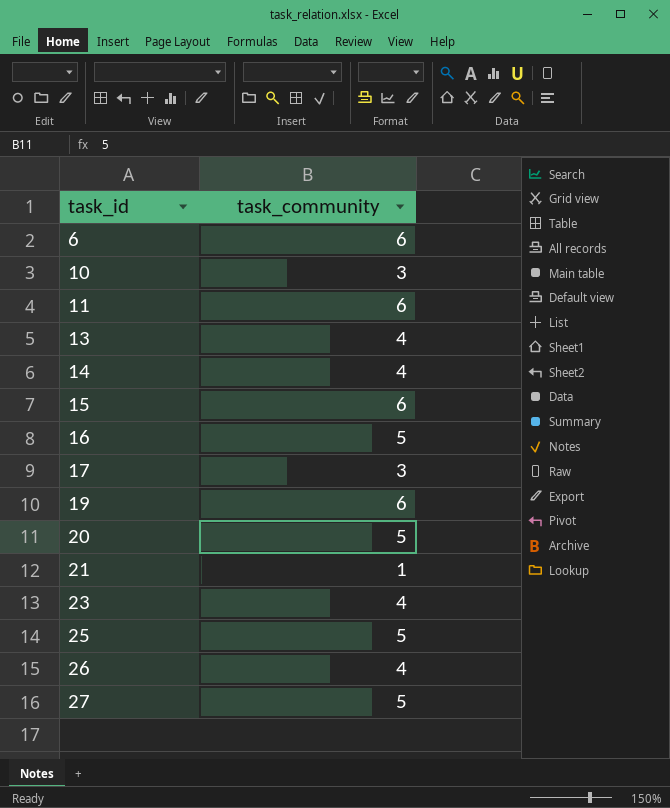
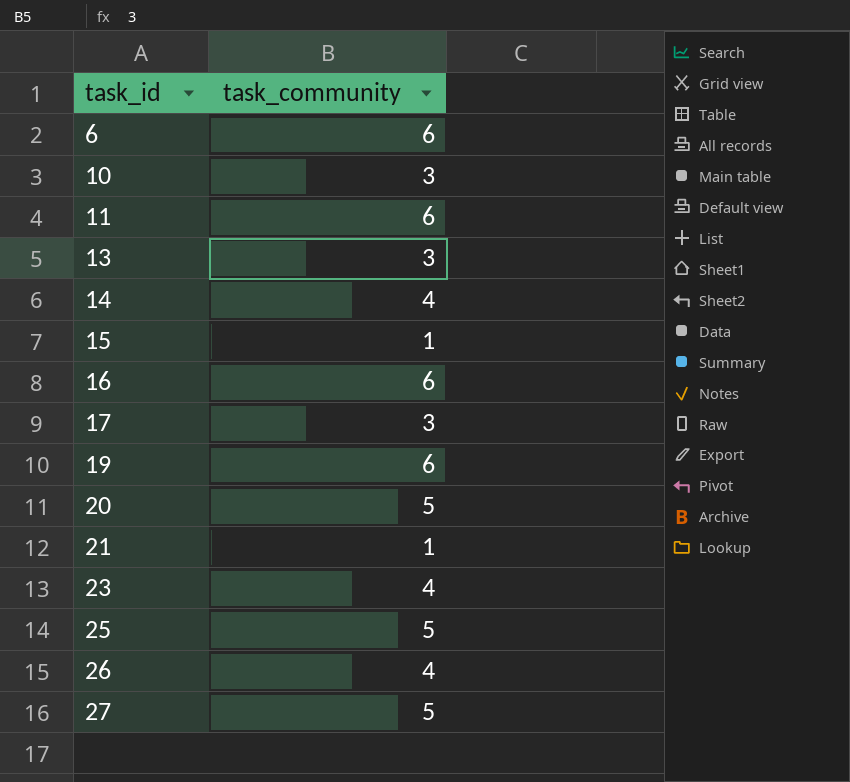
13 | task_community: 4 -> 3
15 | task_community: 6 -> 1
16 | task_community: 5 -> 6

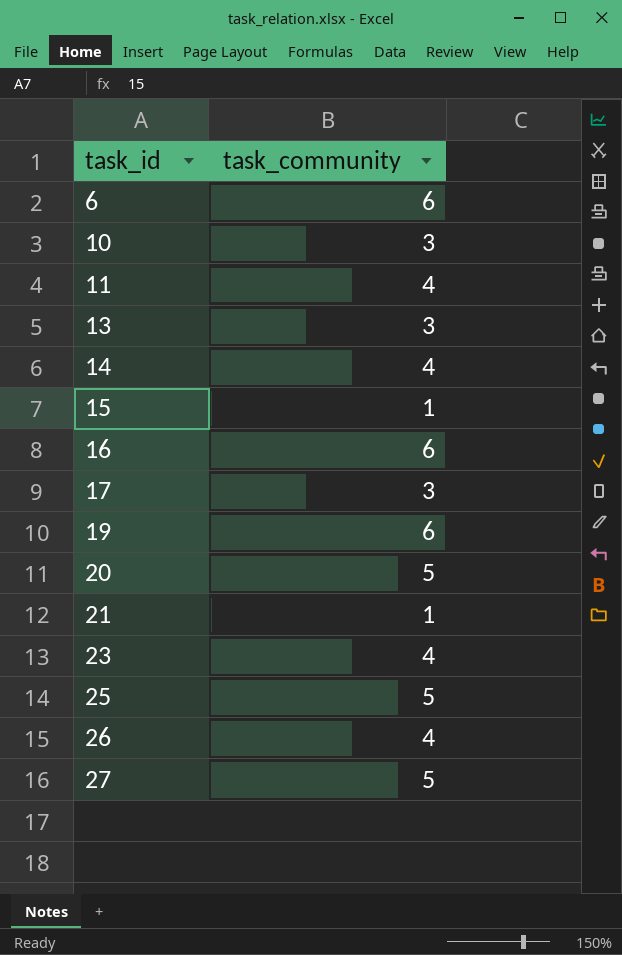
11 | task_community: 6 -> 4

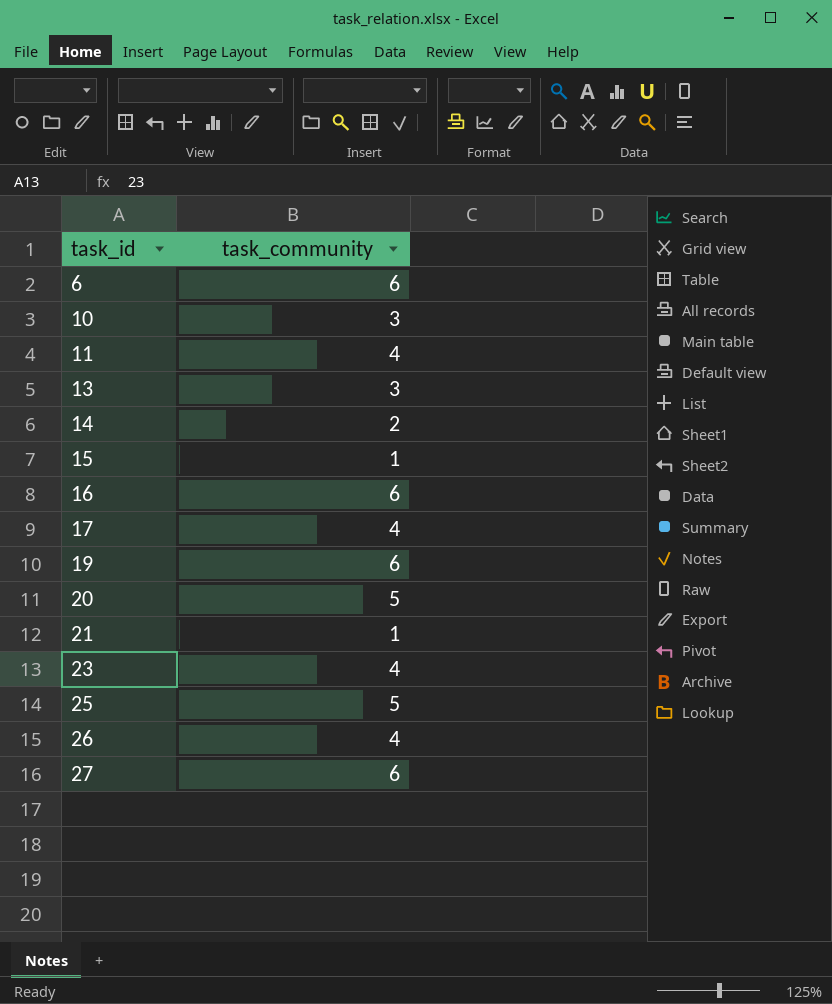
14 | task_community: 4 -> 2
17 | task_community: 3 -> 4
27 | task_community: 5 -> 6

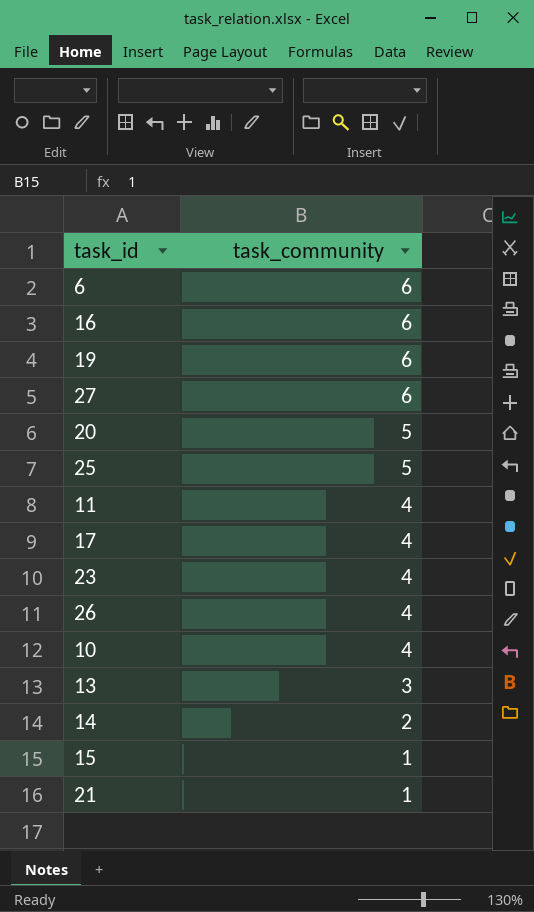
row order: task_id ascending -> task_community descending
10 | task_community: 3 -> 4

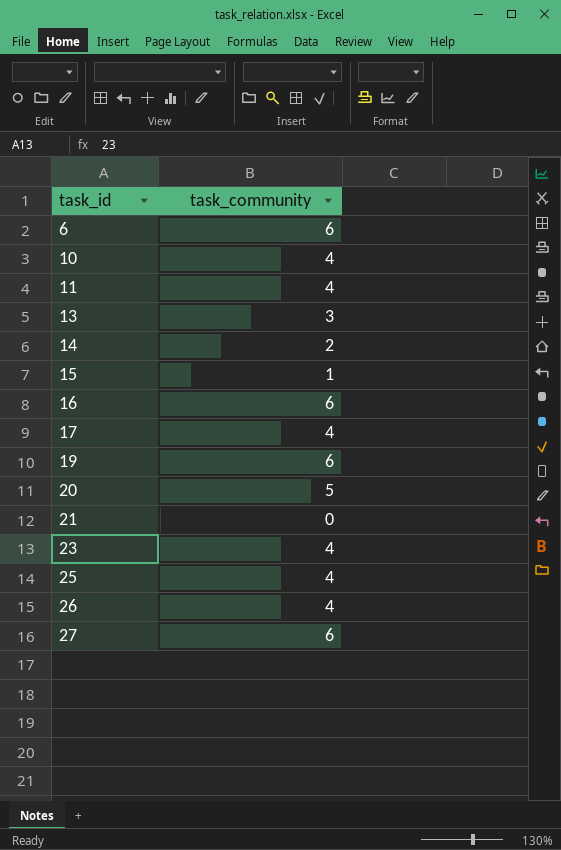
row order: task_community descending -> task_id ascending
21 | task_community: 1 -> 0
25 | task_community: 5 -> 4

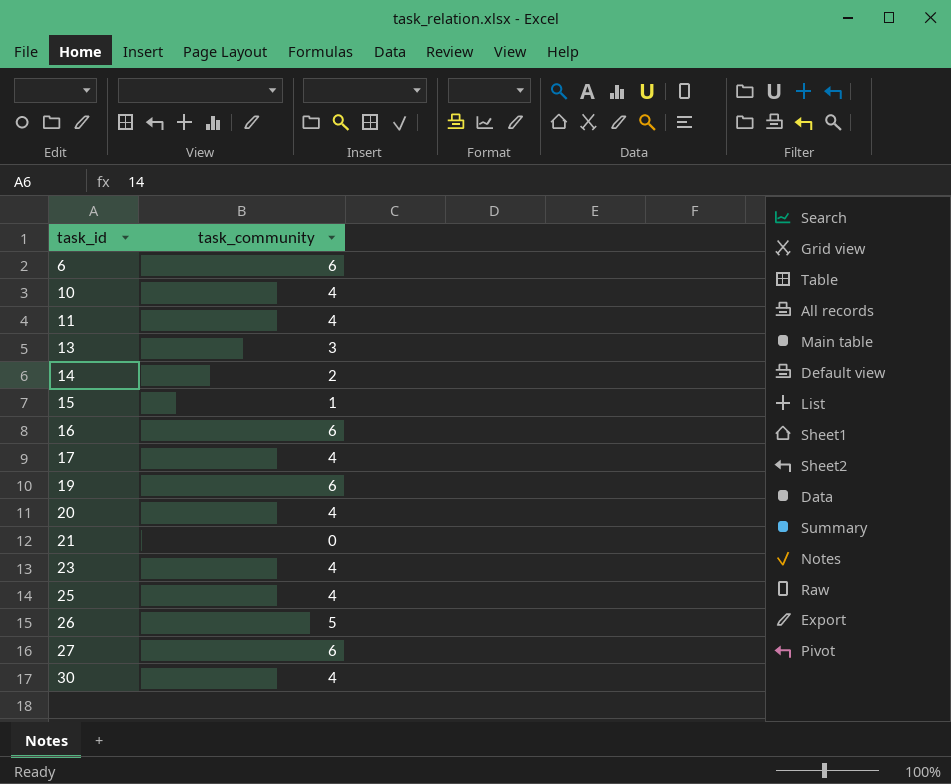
20 | task_community: 5 -> 4
26 | task_community: 4 -> 5
row 30: none -> 4

